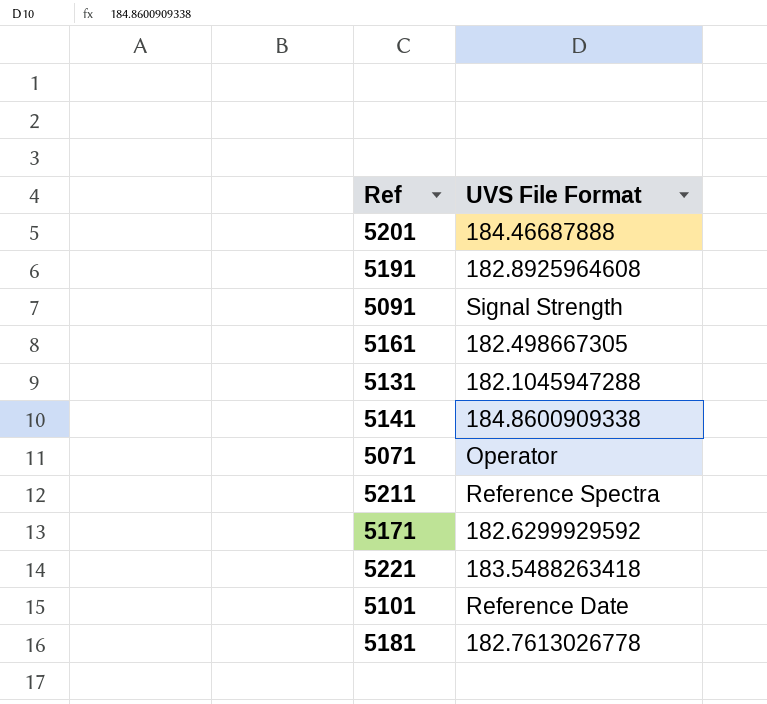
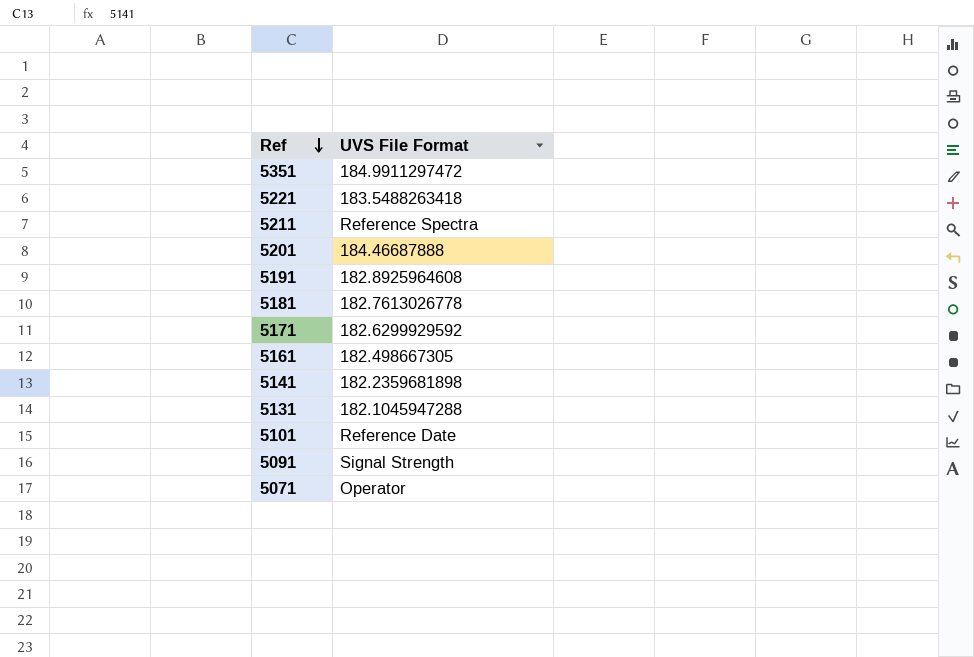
row order: none -> Ref descending
row 5351: none -> 184.9911297472
5141 | UVS File Format: 184.8600909338 -> 182.2359681898

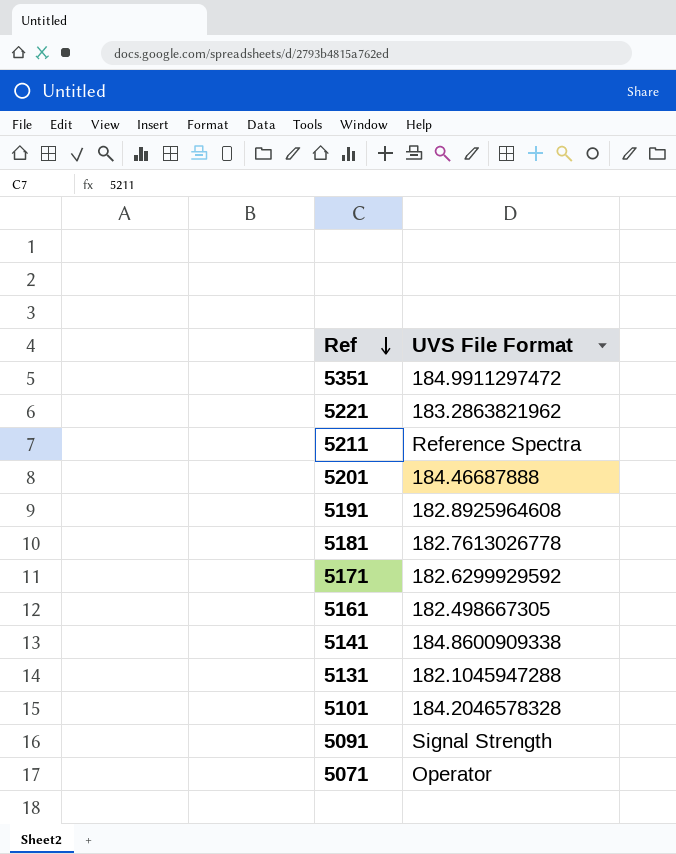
5221 | UVS File Format: 183.5488263418 -> 183.2863821962
5141 | UVS File Format: 182.2359681898 -> 184.8600909338
5101 | UVS File Format: Reference Date -> 184.2046578328

